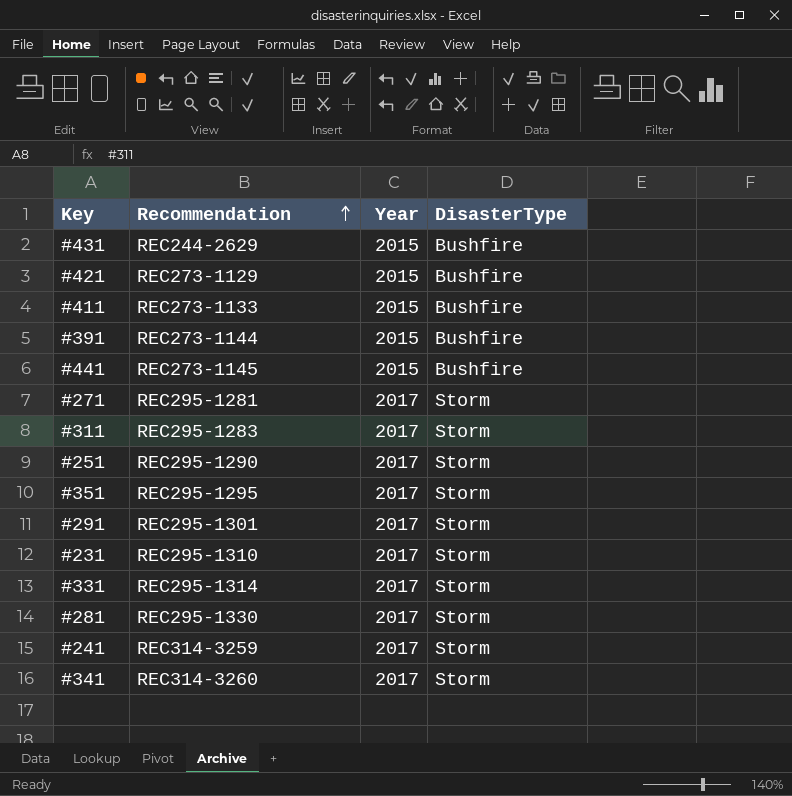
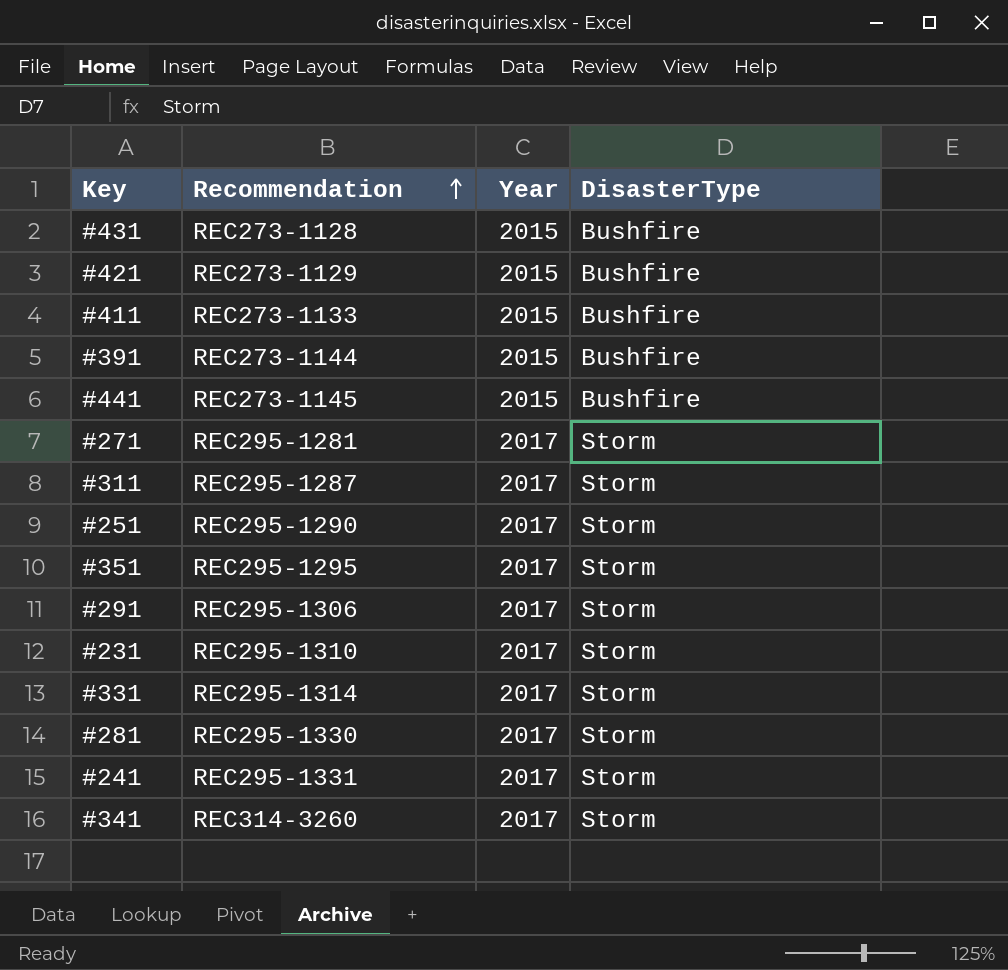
#431 | Recommendation: REC244-2629 -> REC273-1128
#311 | Recommendation: REC295-1283 -> REC295-1287
#291 | Recommendation: REC295-1301 -> REC295-1306
#241 | Recommendation: REC314-3259 -> REC295-1331

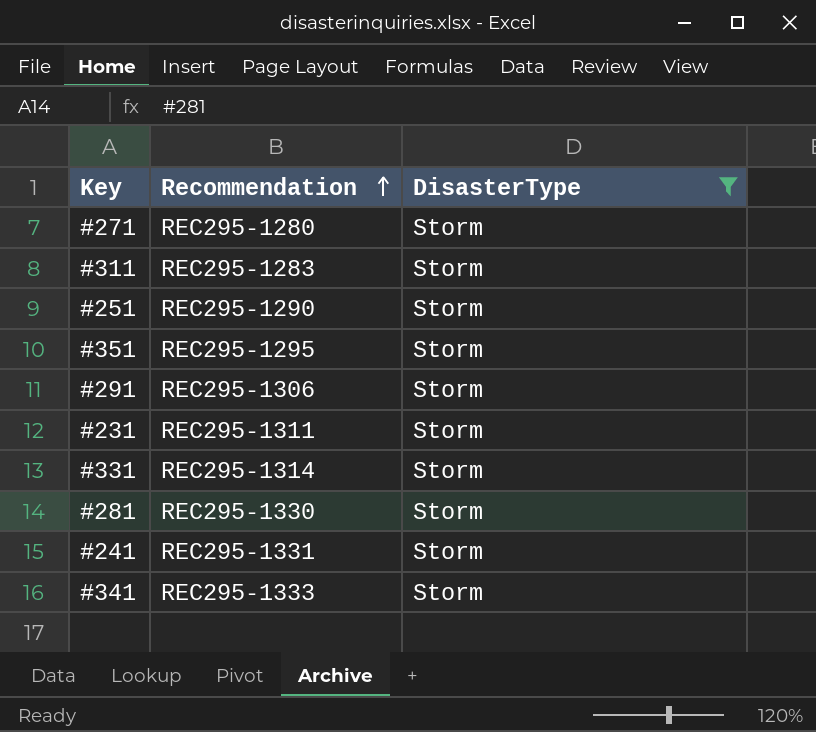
filter: none -> DisasterType = Storm
column Year | position: 3 -> none
#271 | Recommendation: REC295-1281 -> REC295-1280
#311 | Recommendation: REC295-1287 -> REC295-1283
#231 | Recommendation: REC295-1310 -> REC295-1311
#341 | Recommendation: REC314-3260 -> REC295-1333

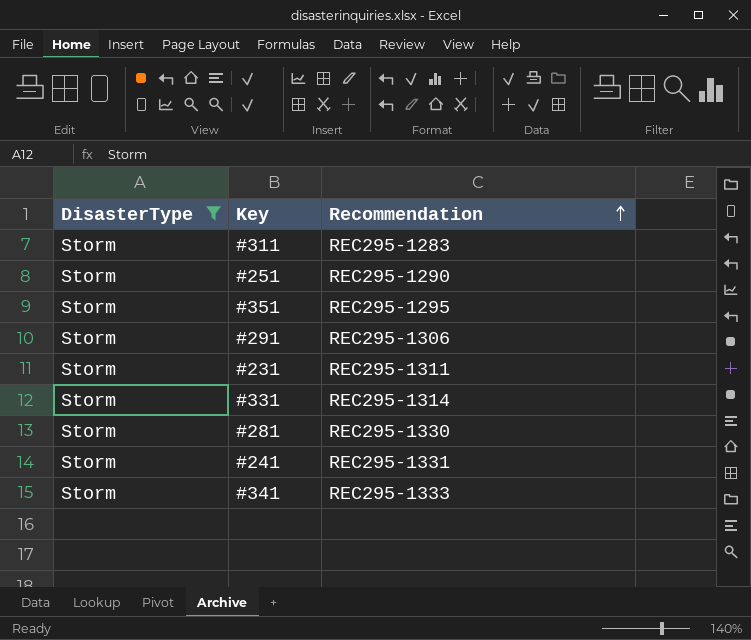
column DisasterType | position: 3 -> 1
row #271: REC295-1280 | Storm -> none

